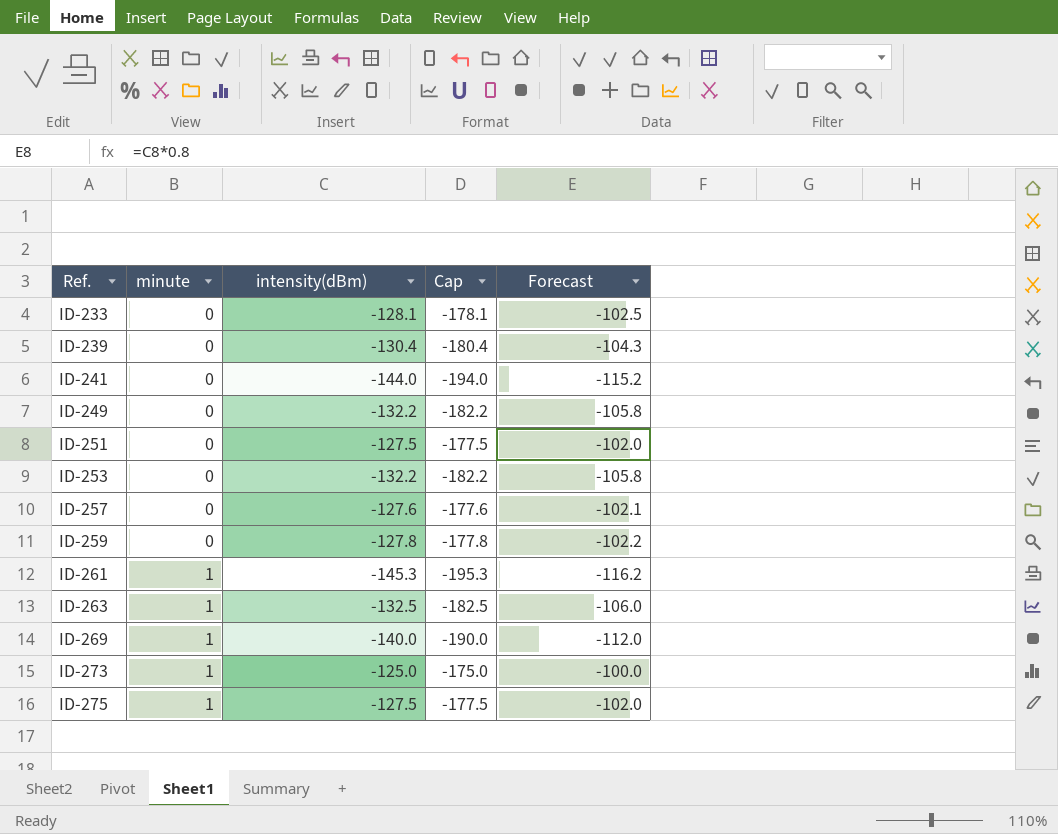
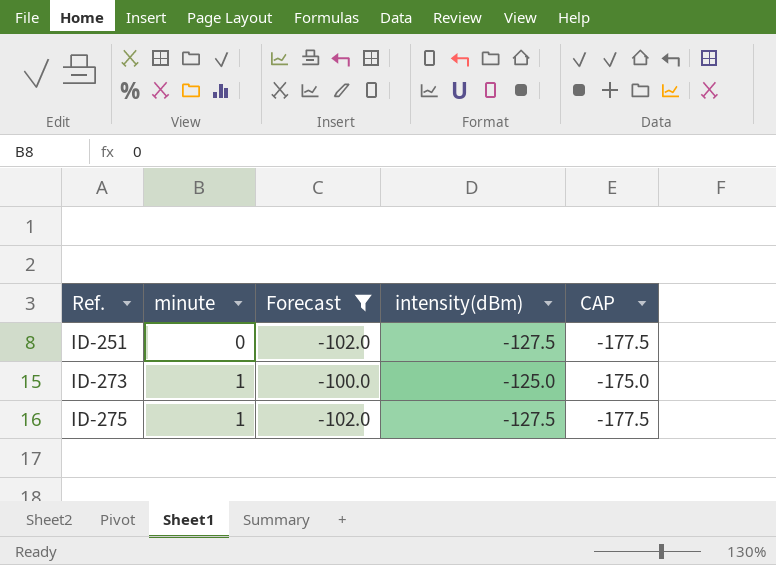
filter: none -> Forecast >= -102.0
column Forecast | position: 5 -> 3
column name: Cap -> CAP

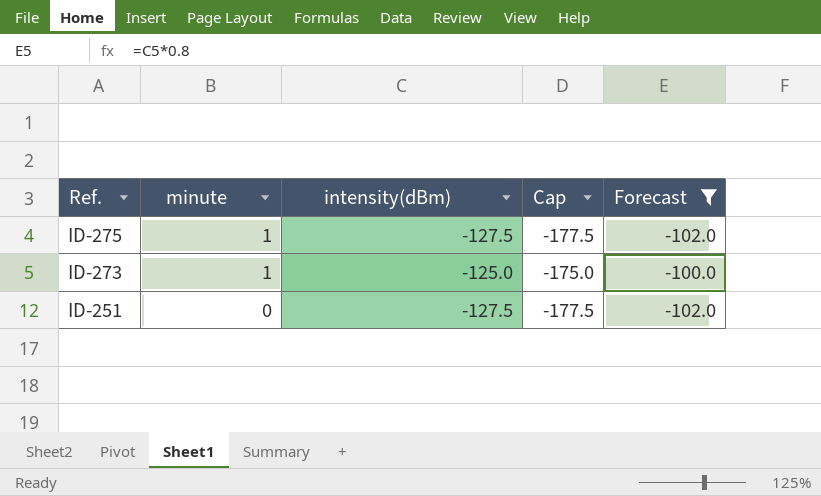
row order: Ref. ascending -> Ref. descending
column name: CAP -> Cap
column Forecast | position: 3 -> 5

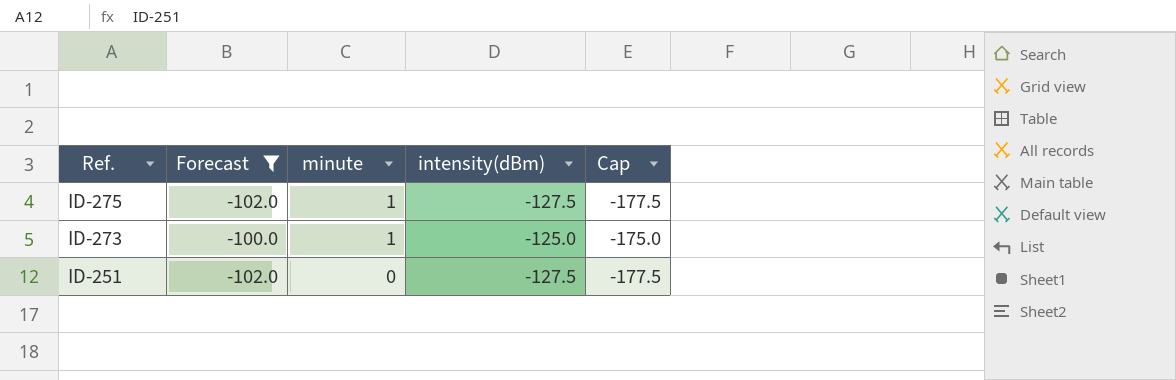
column Forecast | position: 5 -> 2

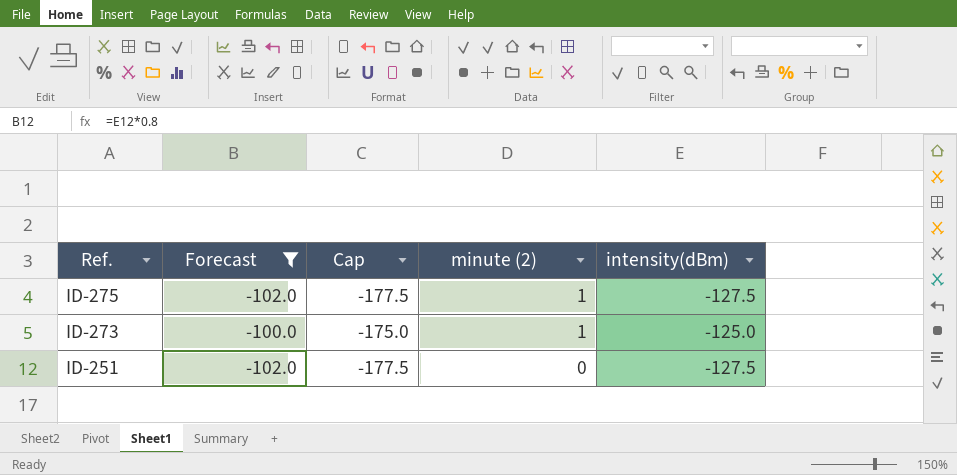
column Cap | position: 5 -> 3
column name: minute -> minute (2)

